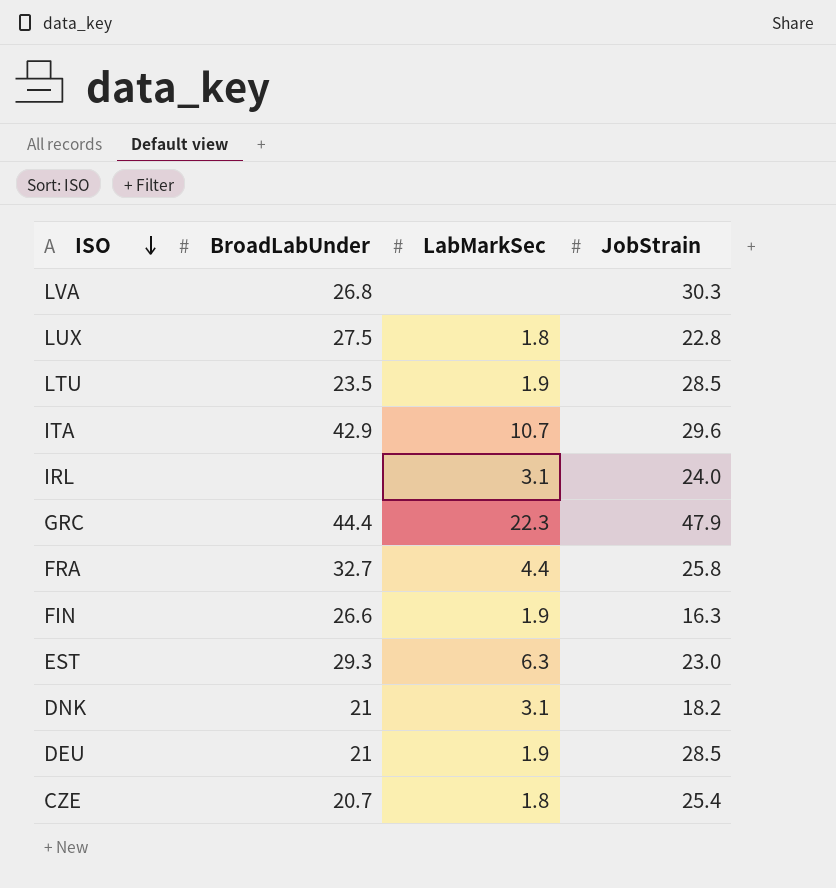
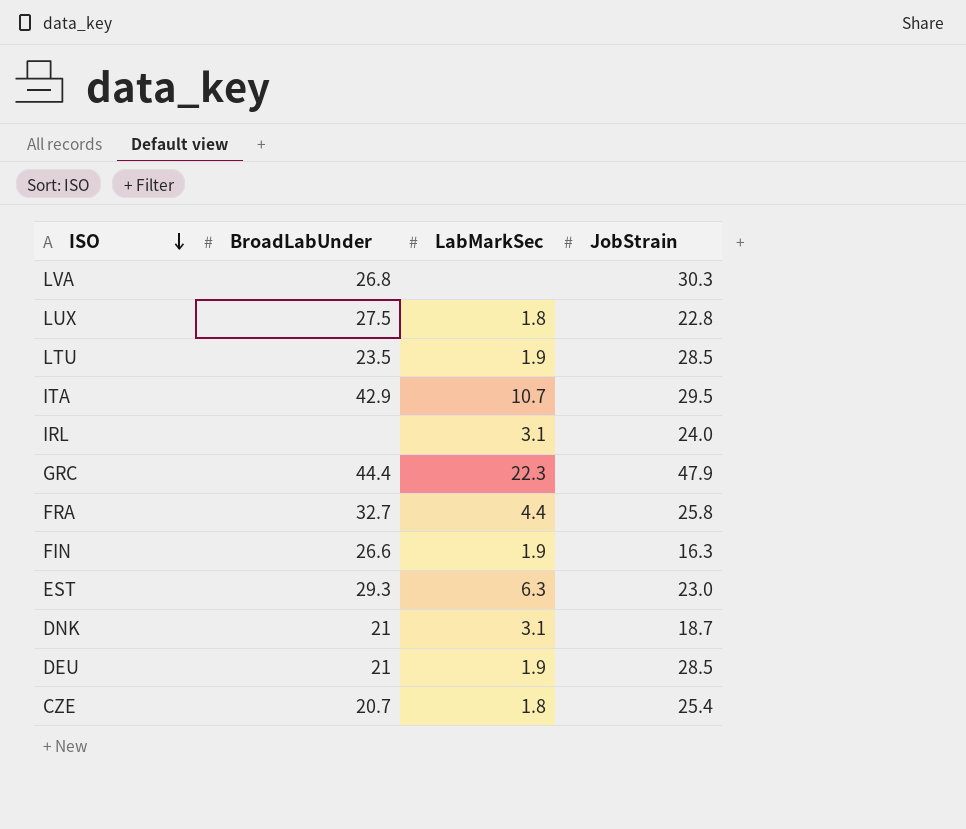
ITA | JobStrain: 29.6 -> 29.5
DNK | JobStrain: 18.2 -> 18.7

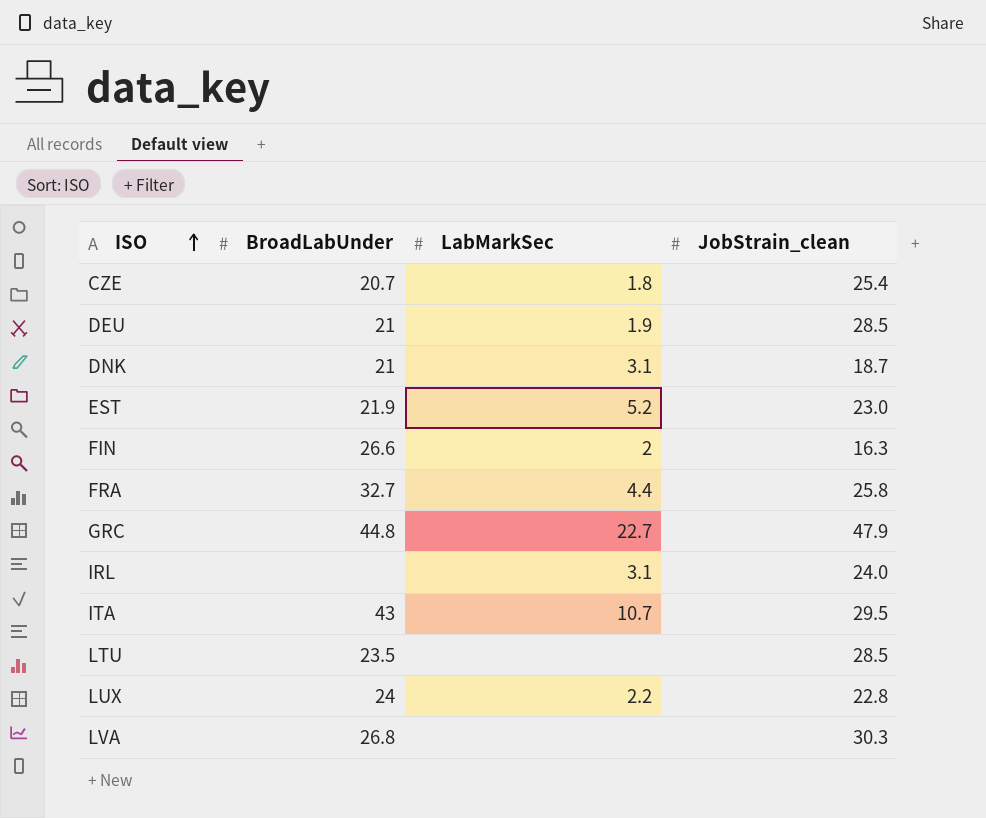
row order: ISO descending -> ISO ascending
column name: JobStrain -> JobStrain_clean
EST | BroadLabUnder: 29.3 -> 21.9
EST | LabMarkSec: 6.3 -> 5.2
FIN | LabMarkSec: 1.9 -> 2
GRC | BroadLabUnder: 44.4 -> 44.8
GRC | LabMarkSec: 22.3 -> 22.7
ITA | BroadLabUnder: 42.9 -> 43
LTU | LabMarkSec: 1.9 -> none
LUX | BroadLabUnder: 27.5 -> 24
LUX | LabMarkSec: 1.8 -> 2.2

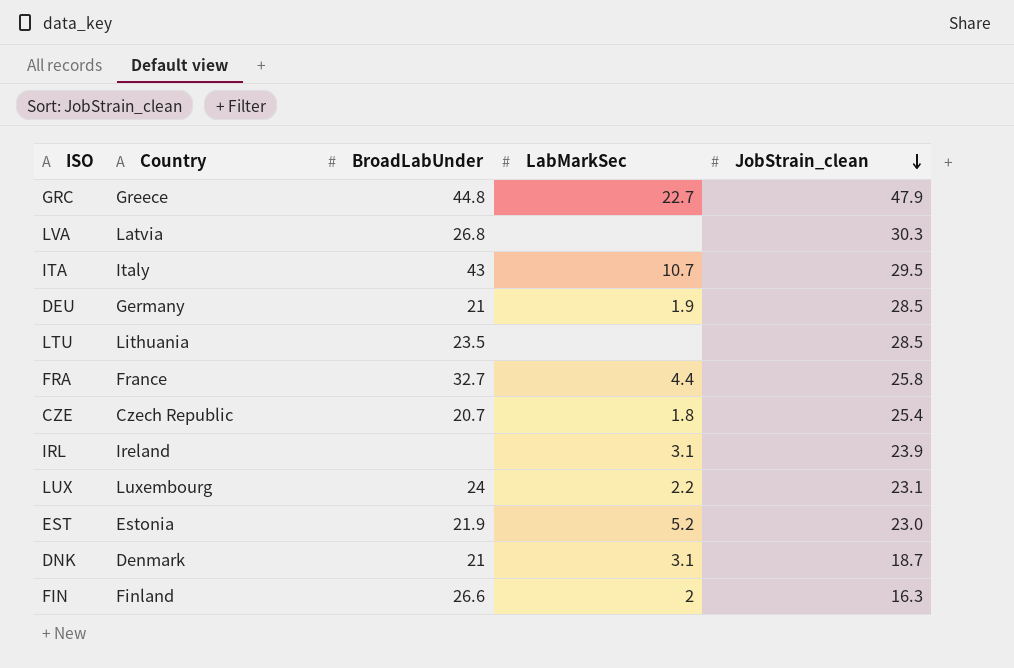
row order: ISO ascending -> JobStrain_clean descending
column Country | position: none -> 2
IRL | JobStrain_clean: 24.0 -> 23.9
LUX | JobStrain_clean: 22.8 -> 23.1

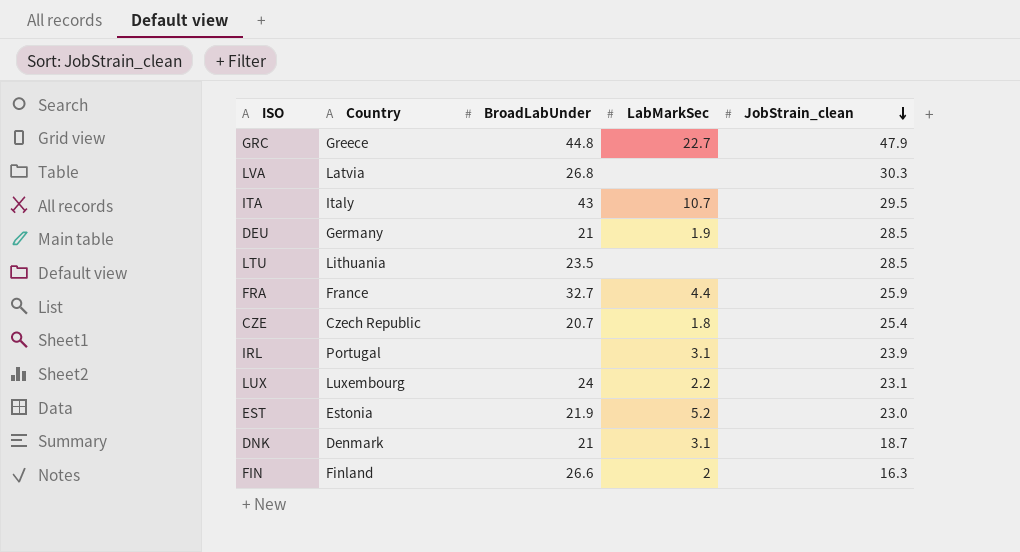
FRA | JobStrain_clean: 25.8 -> 25.9
IRL | Country: Ireland -> Portugal

